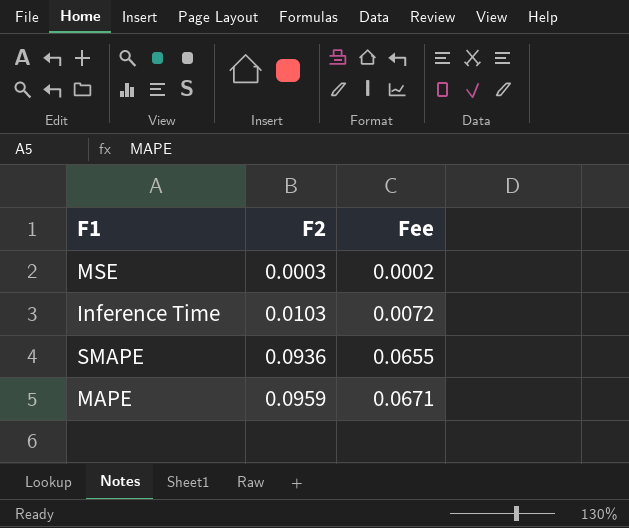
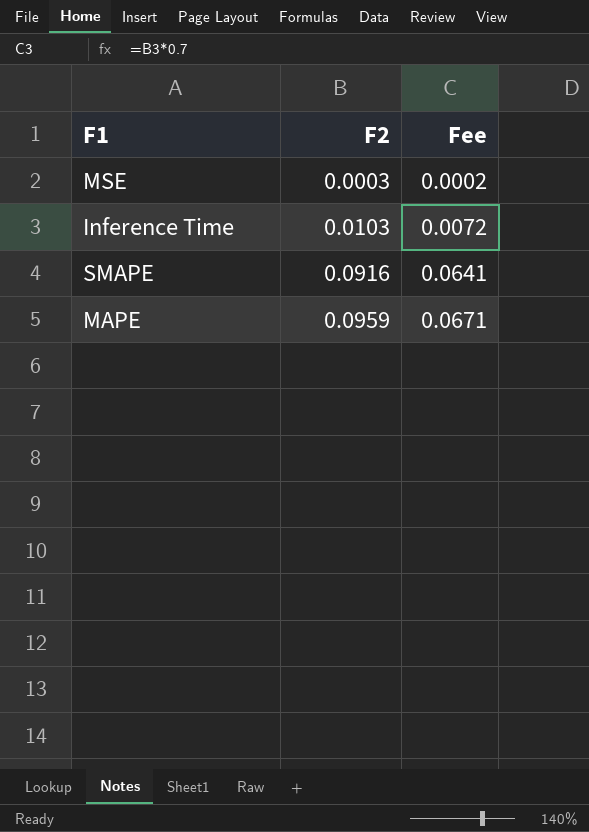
SMAPE | F2: 0.0936 -> 0.0916
SMAPE | Fee: 0.0655 -> 0.0641

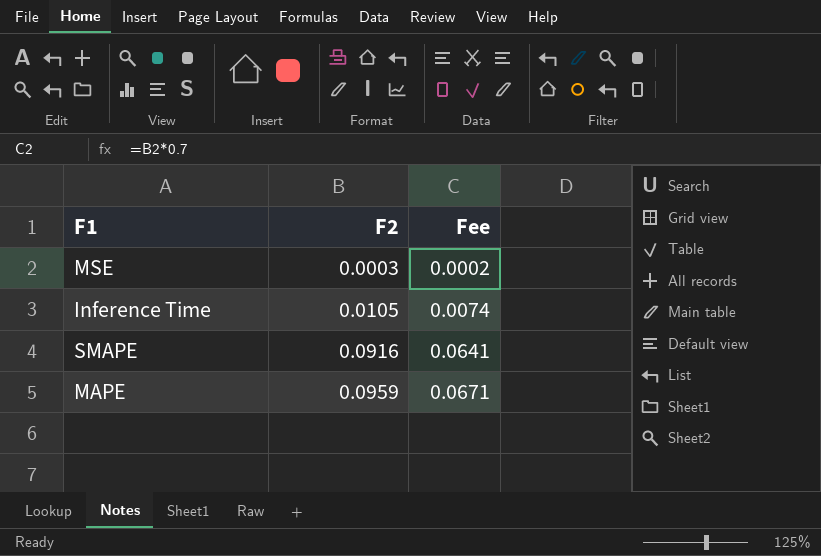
Inference Time | F2: 0.0103 -> 0.0105
Inference Time | Fee: 0.0072 -> 0.0074

